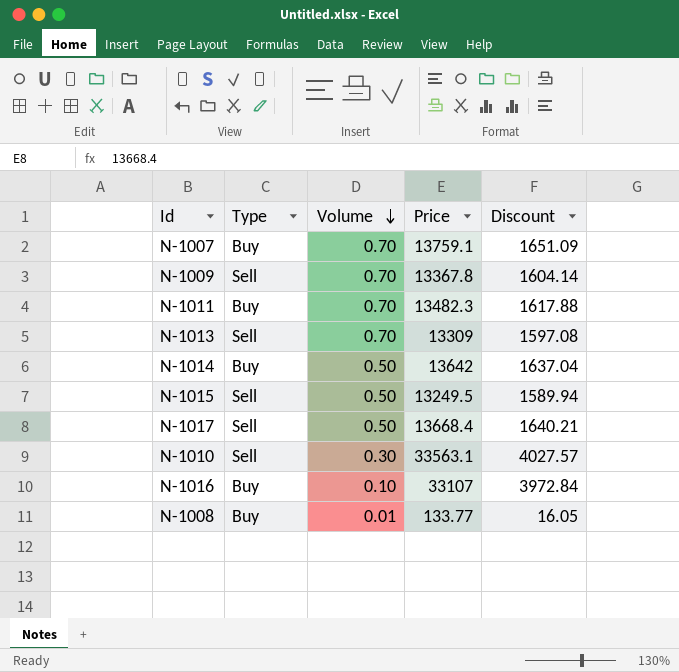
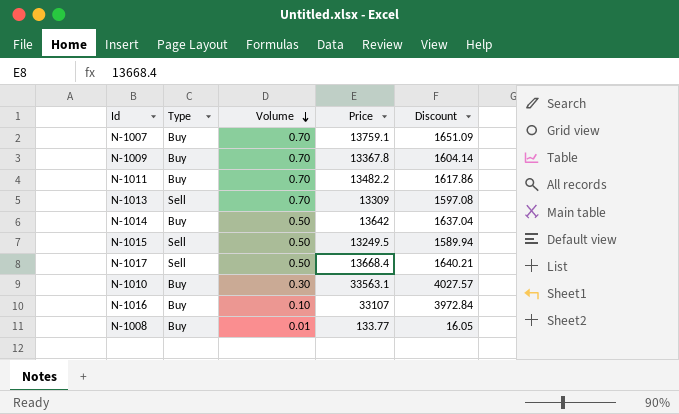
N-1009 | Type: Sell -> Buy
N-1011 | Price: 13482.3 -> 13482.2
N-1011 | Discount: 1617.88 -> 1617.86
N-1010 | Type: Sell -> Buy

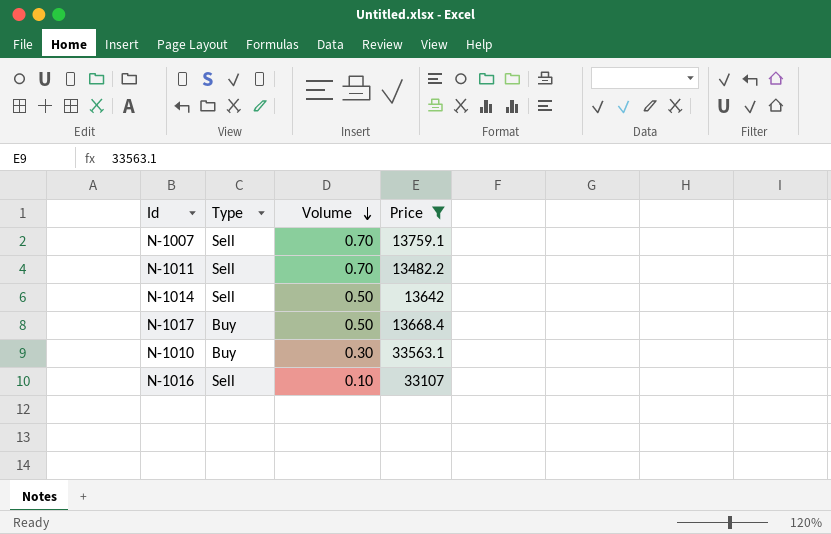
filter: none -> Price >= 13482.2
column Discount | formula: [Price] * 0.12 -> none
N-1007 | Type: Buy -> Sell
N-1011 | Type: Buy -> Sell
N-1014 | Type: Buy -> Sell
N-1017 | Type: Sell -> Buy
N-1016 | Type: Buy -> Sell

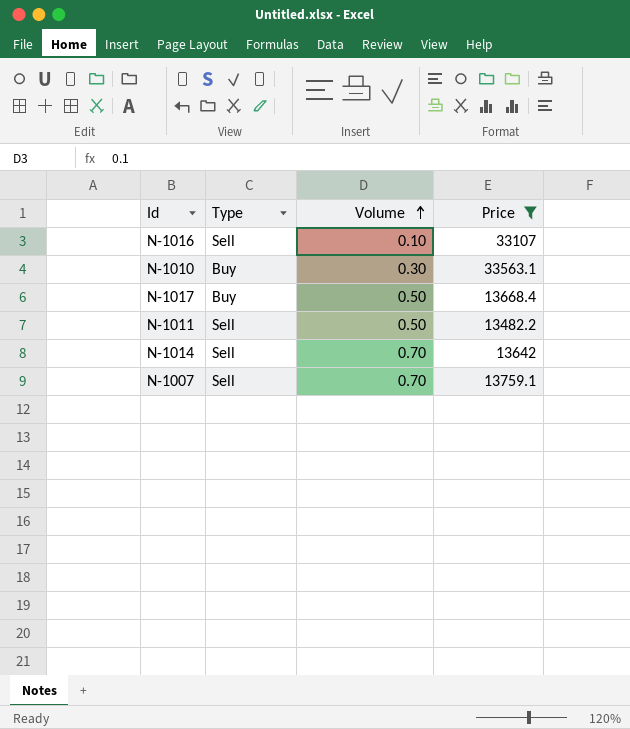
row order: Volume descending -> Volume ascending
N-1011 | Volume: 0.70 -> 0.50
N-1014 | Volume: 0.50 -> 0.70

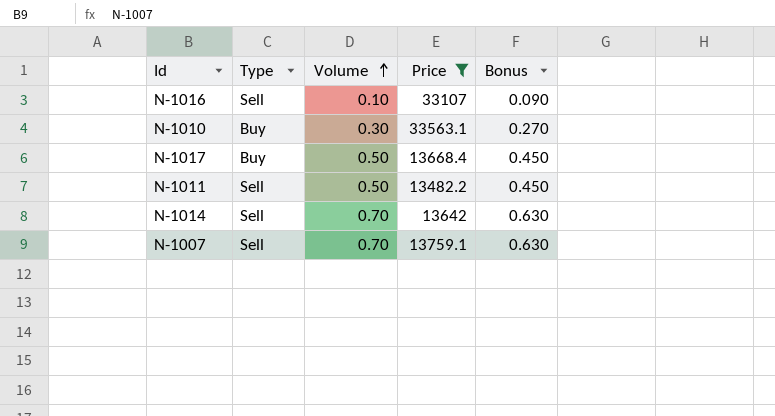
column Bonus | formula: none -> [Volume] * 0.9

